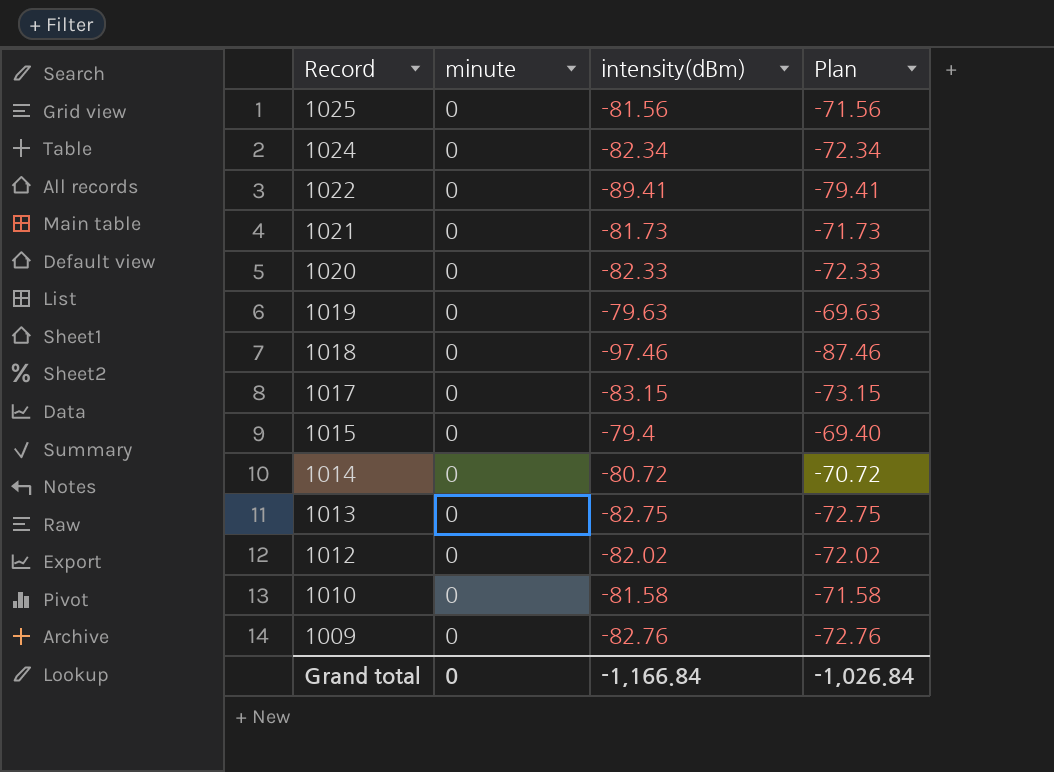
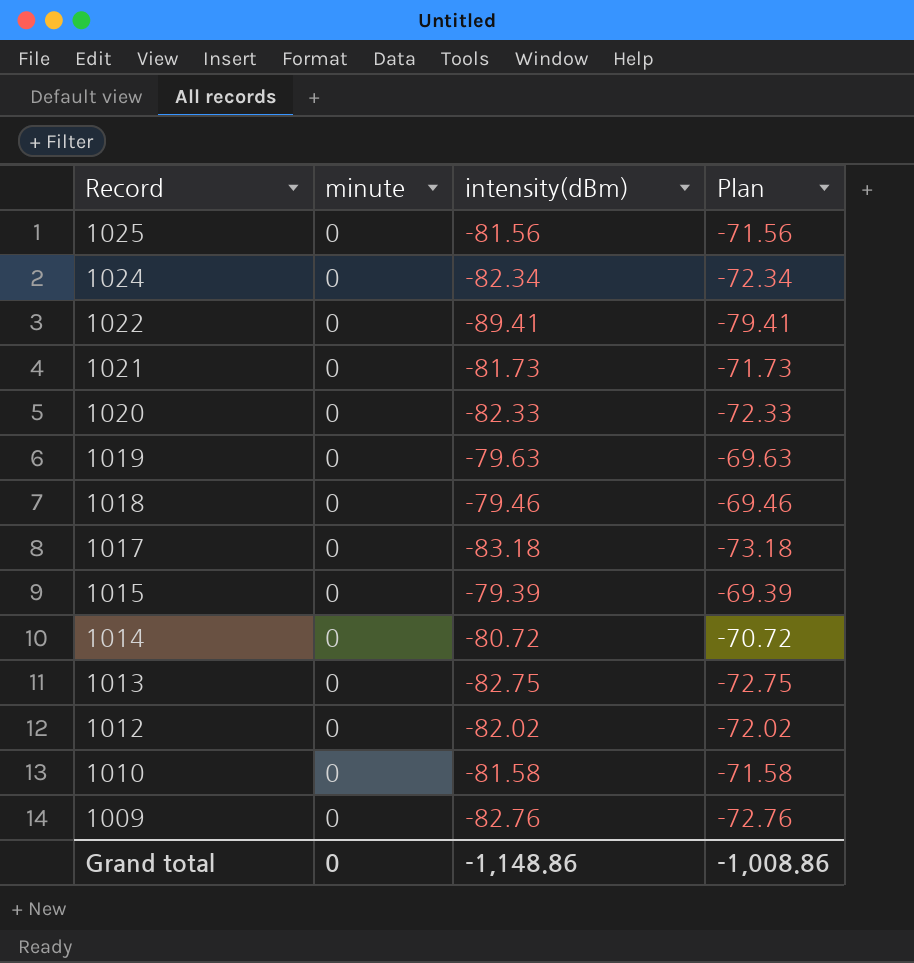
1018 | intensity(dBm): -97.46 -> -79.46
1018 | Plan: -87.46 -> -69.46
1017 | intensity(dBm): -83.15 -> -83.18
1017 | Plan: -73.15 -> -73.18
1015 | intensity(dBm): -79.4 -> -79.39
1015 | Plan: -69.40 -> -69.39
Grand total | intensity(dBm): -1,166.84 -> -1,148.86
Grand total | Plan: -1,026.84 -> -1,008.86

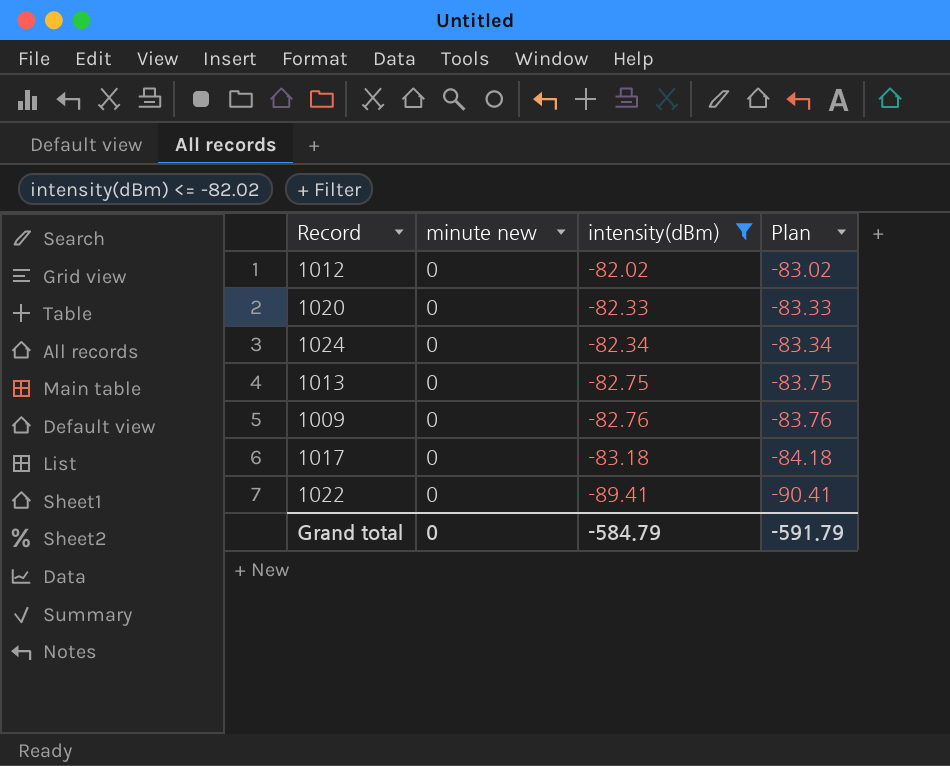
filter: none -> intensity(dBm) <= -82.02
row order: Record descending -> intensity(dBm) descending
column name: minute -> minute new
column Plan | formula: [intensity(dBm)] + 10 -> [intensity(dBm)] - 1
Grand total | intensity(dBm): -1,148.86 -> -584.79
Grand total | Plan: -1,008.86 -> -591.79

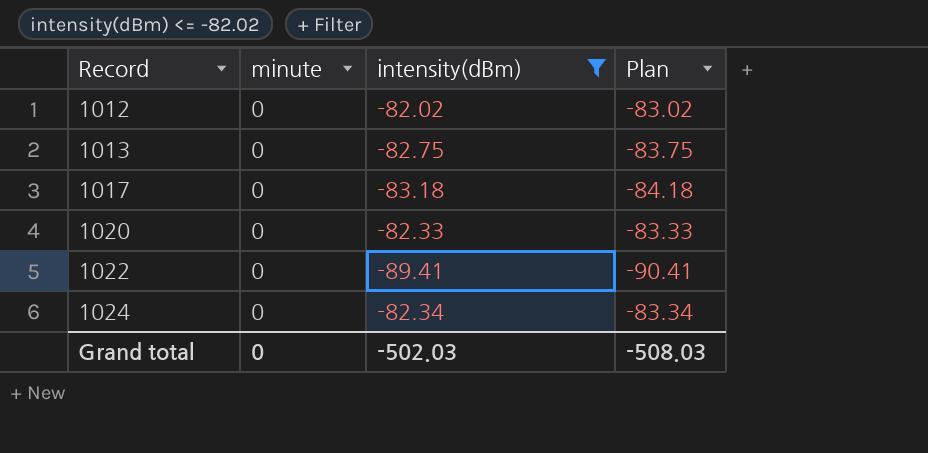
row order: intensity(dBm) descending -> Record ascending
column name: minute new -> minute
row 1009: 0 | -82.76 | -83.76 -> none
Grand total | intensity(dBm): -584.79 -> -502.03
Grand total | Plan: -591.79 -> -508.03

